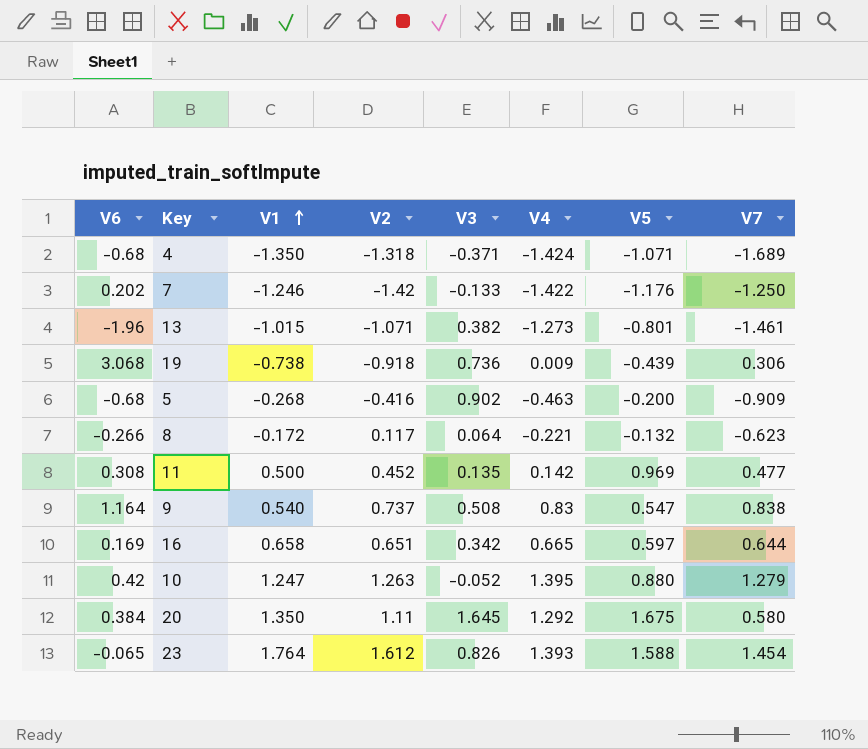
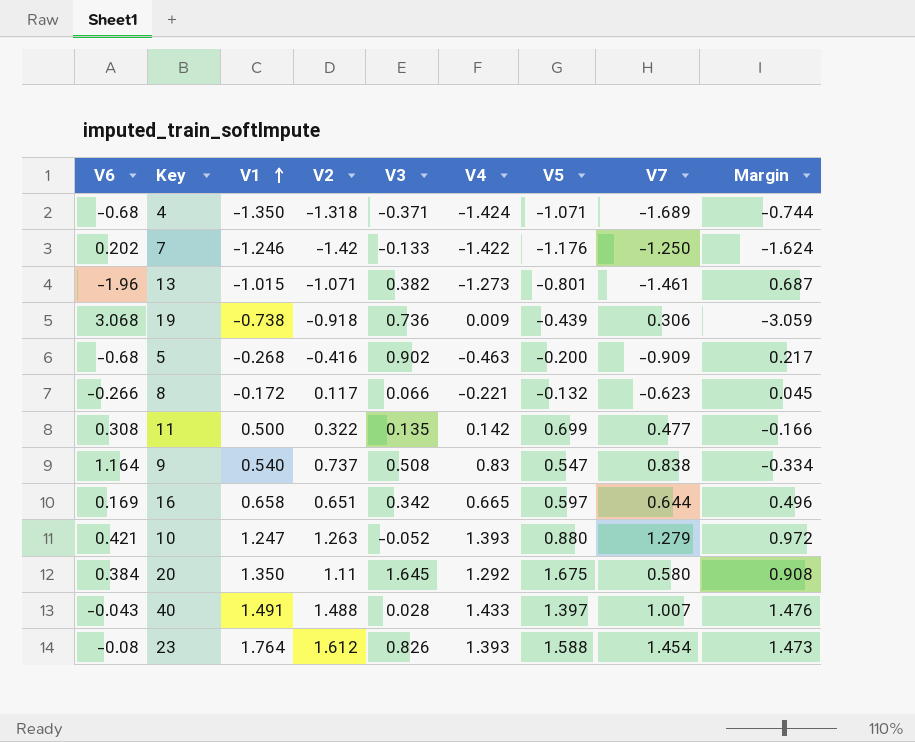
column Margin | formula: none -> [V4] - [V6]
8 | V3: 0.064 -> 0.066
11 | V2: 0.452 -> 0.322
11 | V5: 0.969 -> 0.699
10 | V6: 0.42 -> 0.421
10 | V4: 1.395 -> 1.393
row 40: none -> -0.043 | 1.491 | 1.488 | 0.028 | 1.433 | 1.397 | 1.007 | 1.476
23 | V6: -0.065 -> -0.08

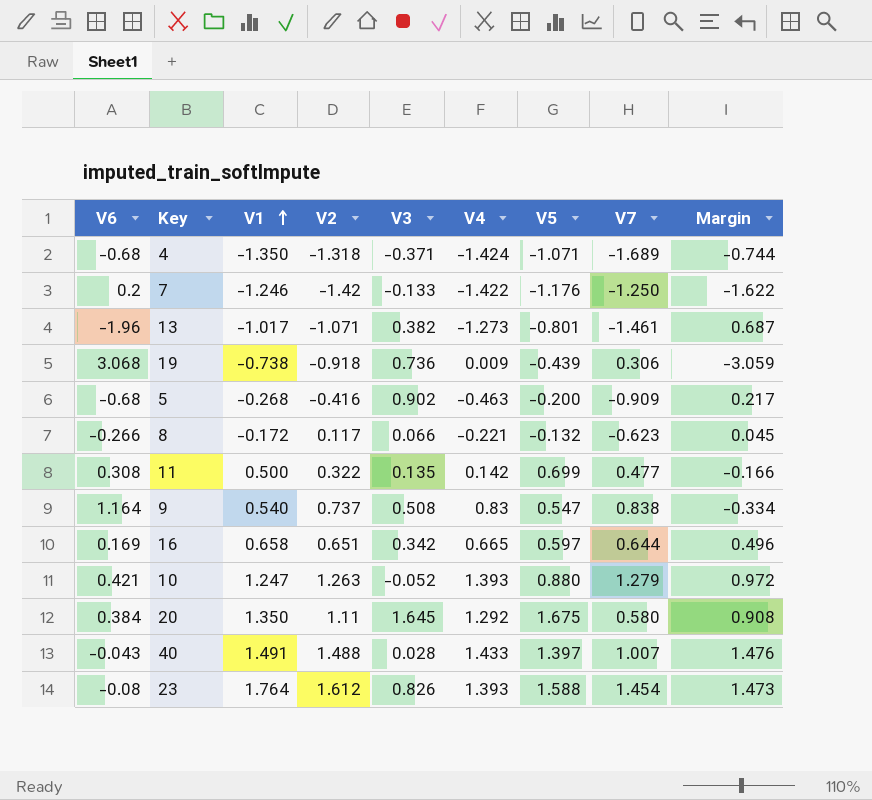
7 | V6: 0.202 -> 0.2
7 | Margin: -1.624 -> -1.622
13 | V1: -1.015 -> -1.017

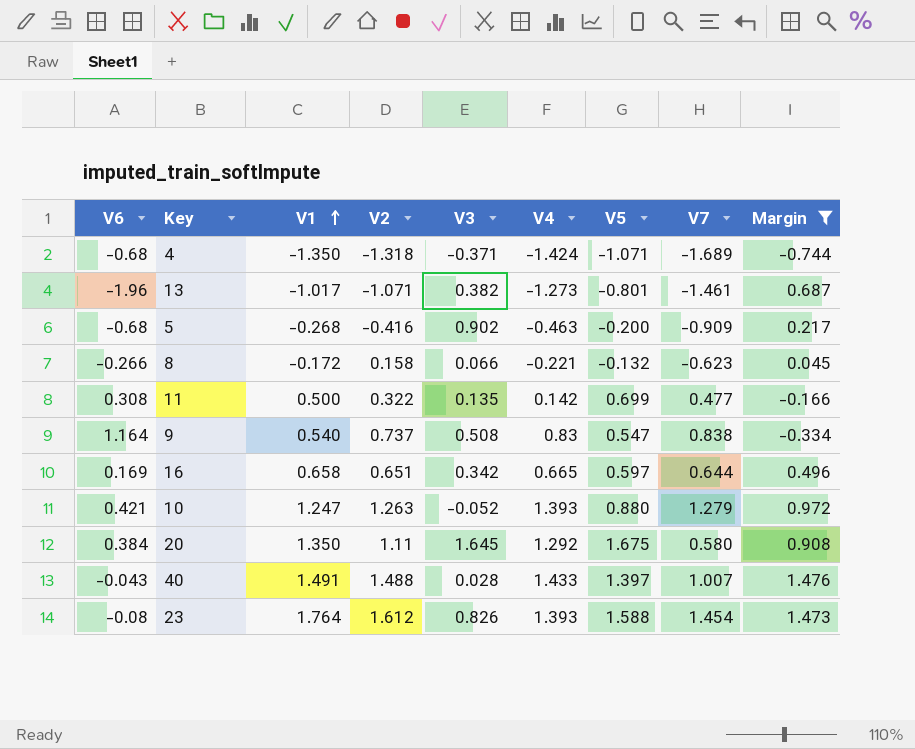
filter: none -> Margin >= -0.744
8 | V2: 0.117 -> 0.158

